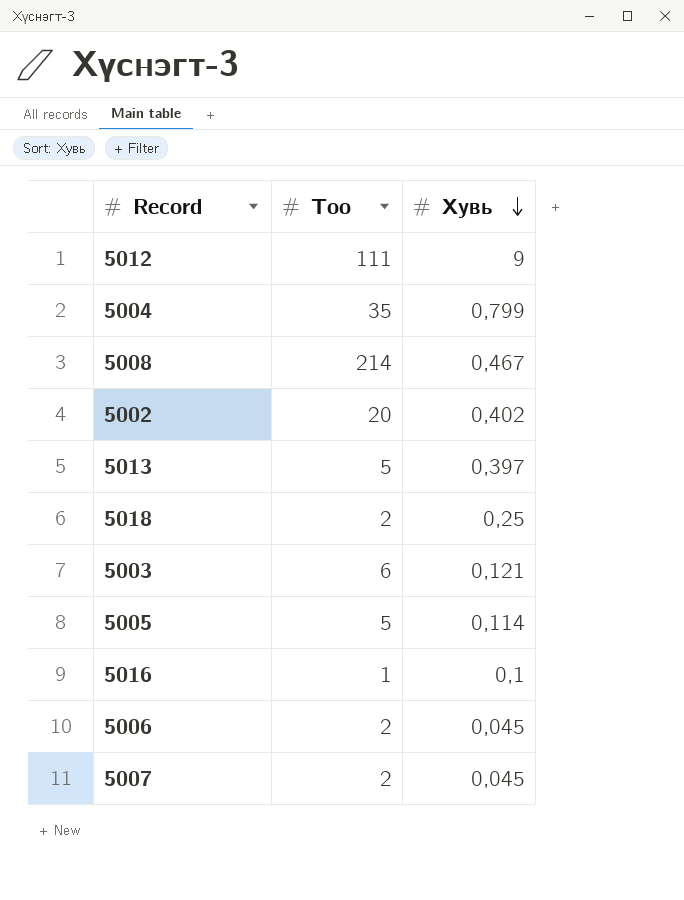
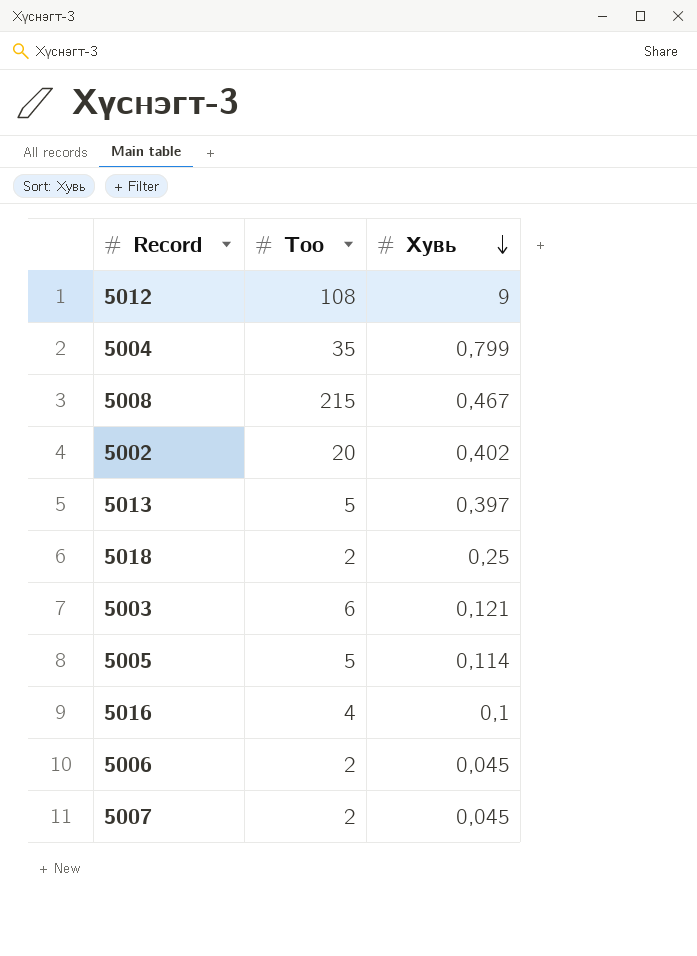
5012 | Тоо: 111 -> 108
5008 | Тоо: 214 -> 215
5016 | Тоо: 1 -> 4

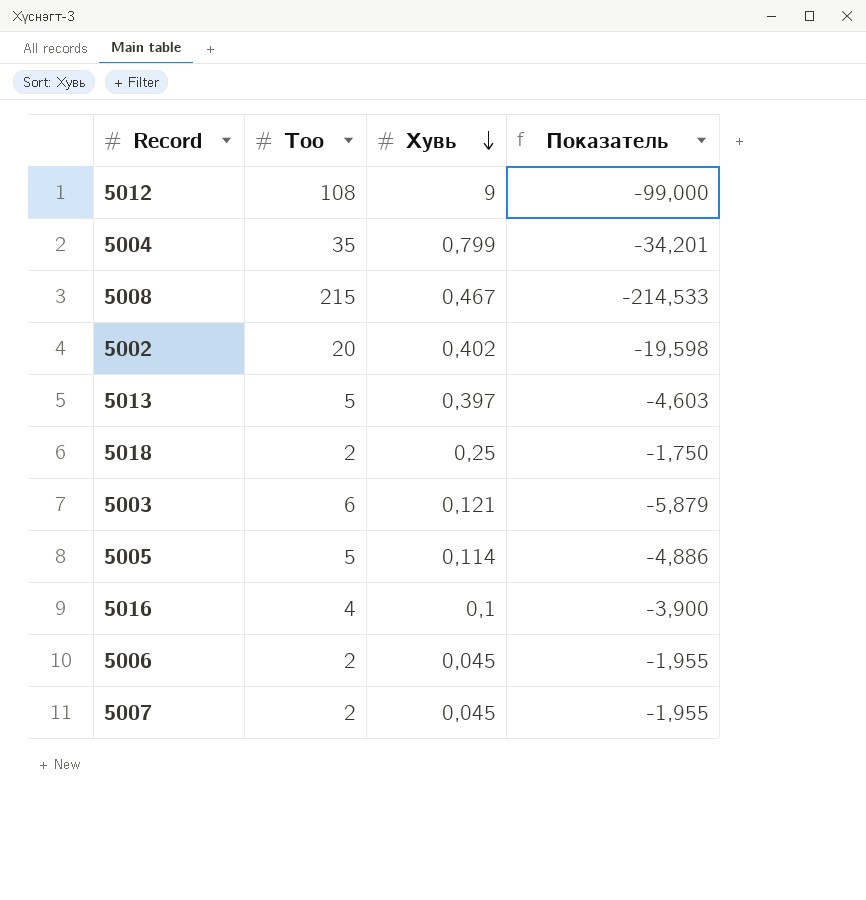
column Показатель | formula: none -> [Хувь] - [Тоо]

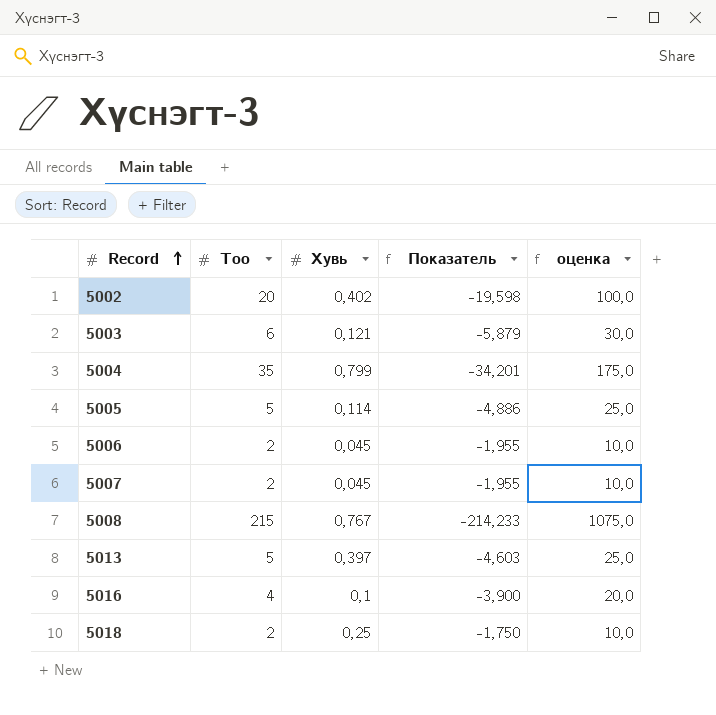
row order: Хувь descending -> Record ascending
column оценка | formula: none -> [Тоо] * 5
row 5012: 108 | 9 | -99,000 -> none
5008 | Хувь: 0,467 -> 0,767
5008 | Показатель: -214,533 -> -214,233

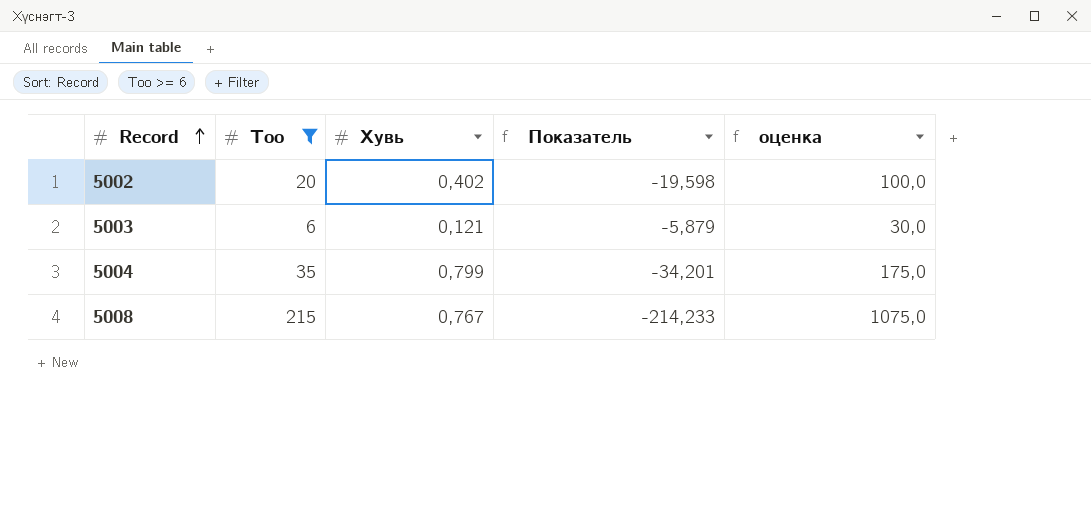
filter: none -> Тоо >= 6

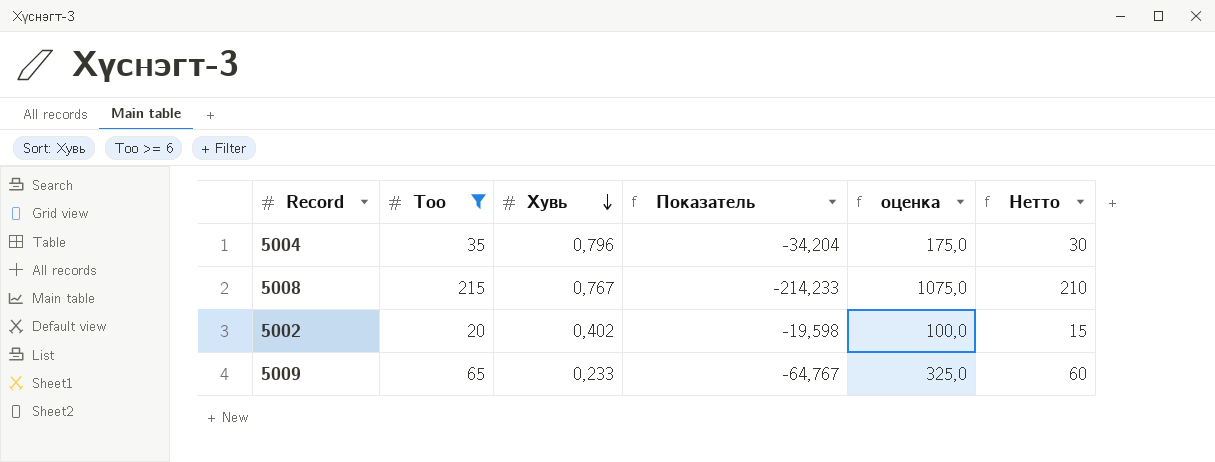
row order: Record ascending -> Хувь descending
column Нетто | formula: none -> [Тоо] - 5
row 5003: 6 | 0,121 | -5,879 | 30,0 -> none
5004 | Хувь: 0,799 -> 0,796
5004 | Показатель: -34,201 -> -34,204
row 5009: none -> 65 | 0,233 | -64,767 | 325,0 | 60

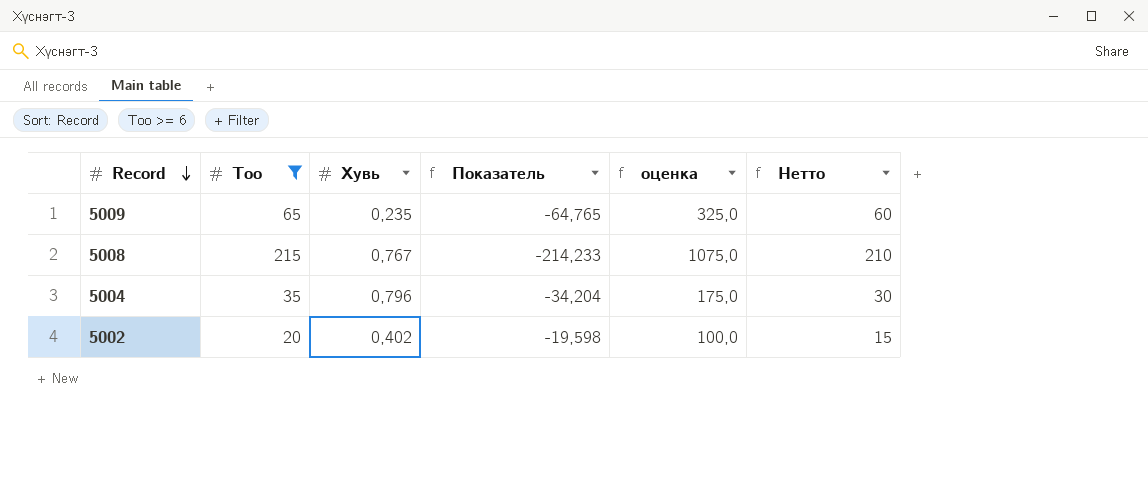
row order: Хувь descending -> Record descending
5009 | Хувь: 0,233 -> 0,235
5009 | Показатель: -64,767 -> -64,765

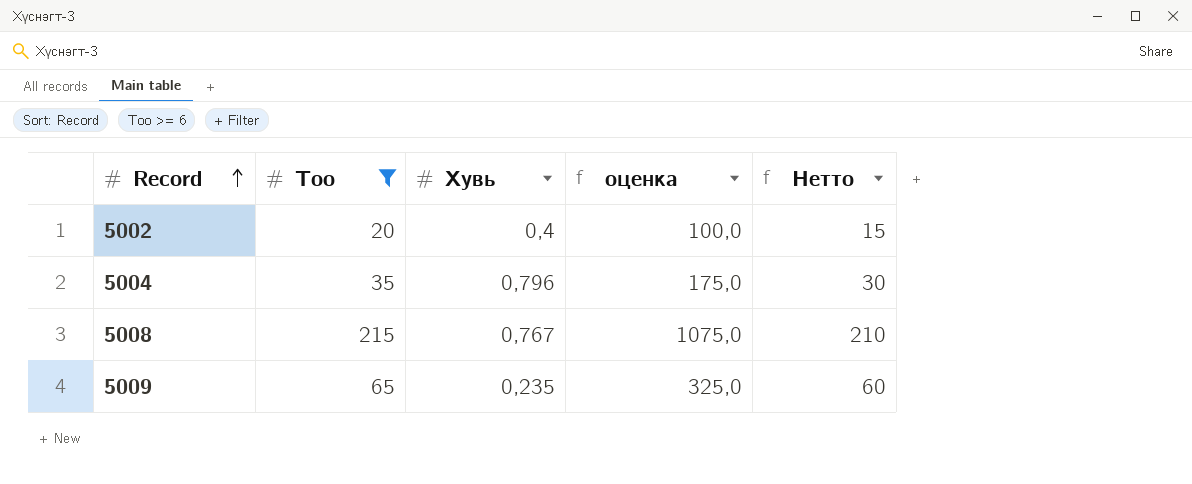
row order: Record descending -> Record ascending
column Показатель | formula: [Хувь] - [Тоо] -> none
5002 | Хувь: 0,402 -> 0,4

